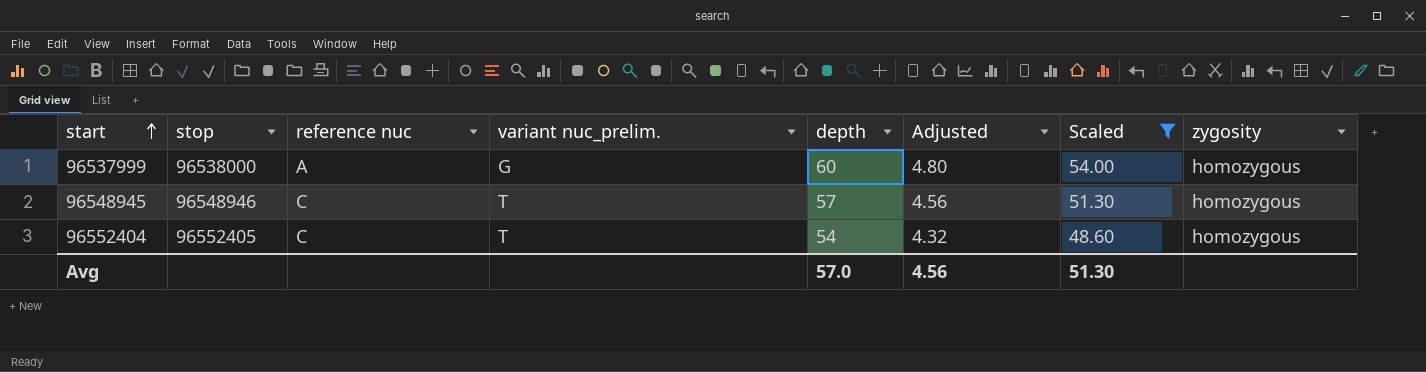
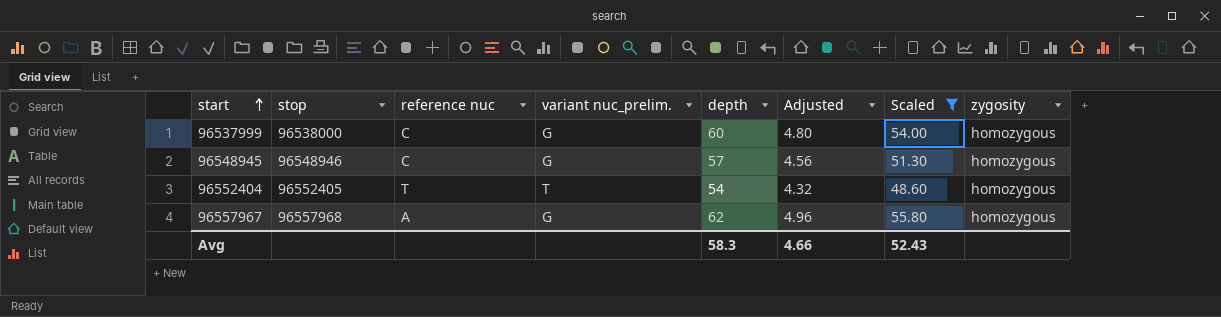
96537999 | reference nuc: A -> C
96548945 | variant nuc_prelim.: T -> G
96552404 | reference nuc: C -> T
row 96557967: none -> 96557968 | A | G | 62 | 4.96 | 55.80 | homozygous
Avg | depth: 57.0 -> 58.3
Avg | Adjusted: 4.56 -> 4.66
Avg | Scaled: 51.30 -> 52.43

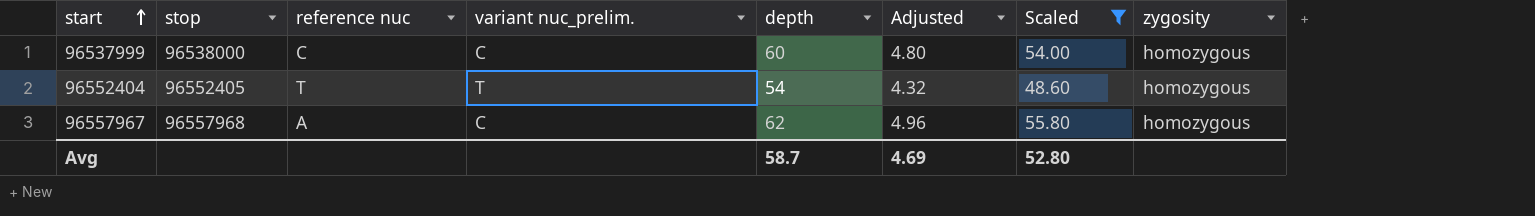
row 96548945: 96548946 | C | G | 57 | 4.56 | 51.30 | homozygous -> none
96537999 | variant nuc_prelim.: G -> C
96557967 | variant nuc_prelim.: G -> C
Avg | depth: 58.3 -> 58.7
Avg | Adjusted: 4.66 -> 4.69
Avg | Scaled: 52.43 -> 52.80

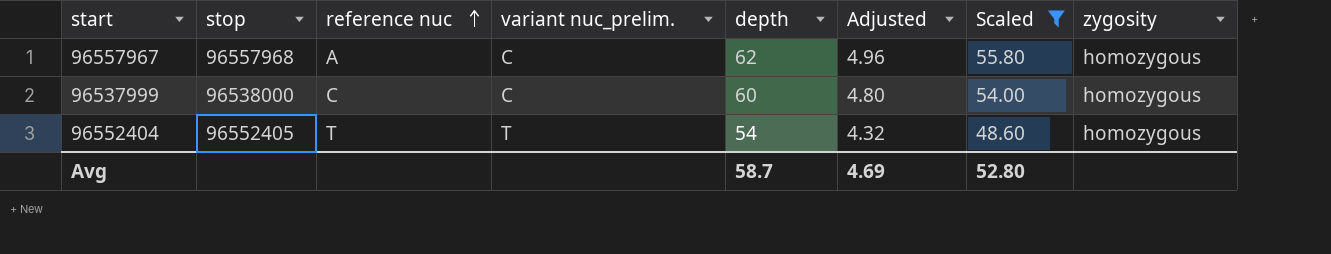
row order: start ascending -> reference nuc ascending

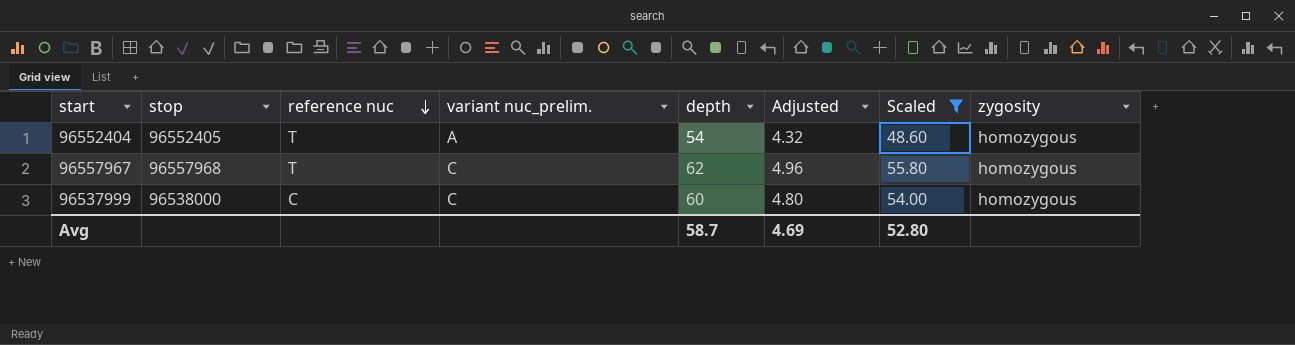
row order: reference nuc ascending -> reference nuc descending
96552404 | variant nuc_prelim.: T -> A
96557967 | reference nuc: A -> T

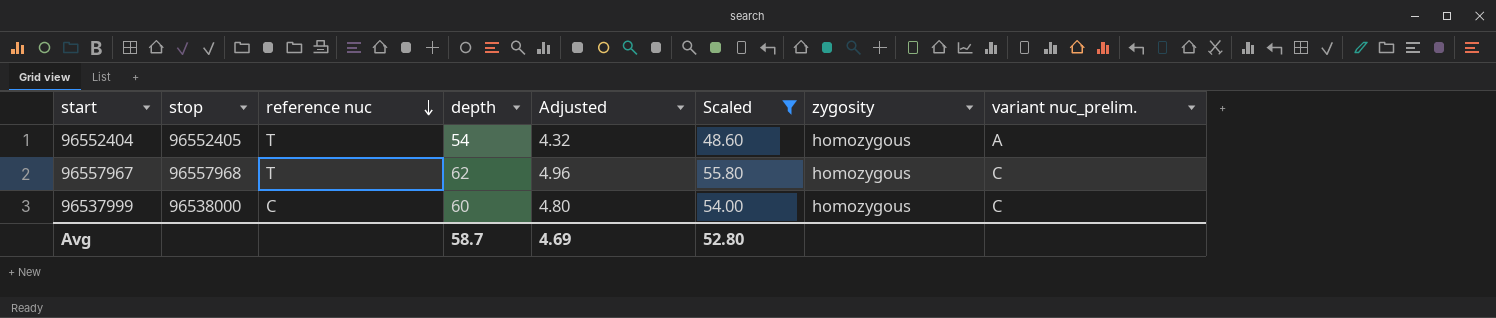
column variant nuc_prelim. | position: 4 -> 8

